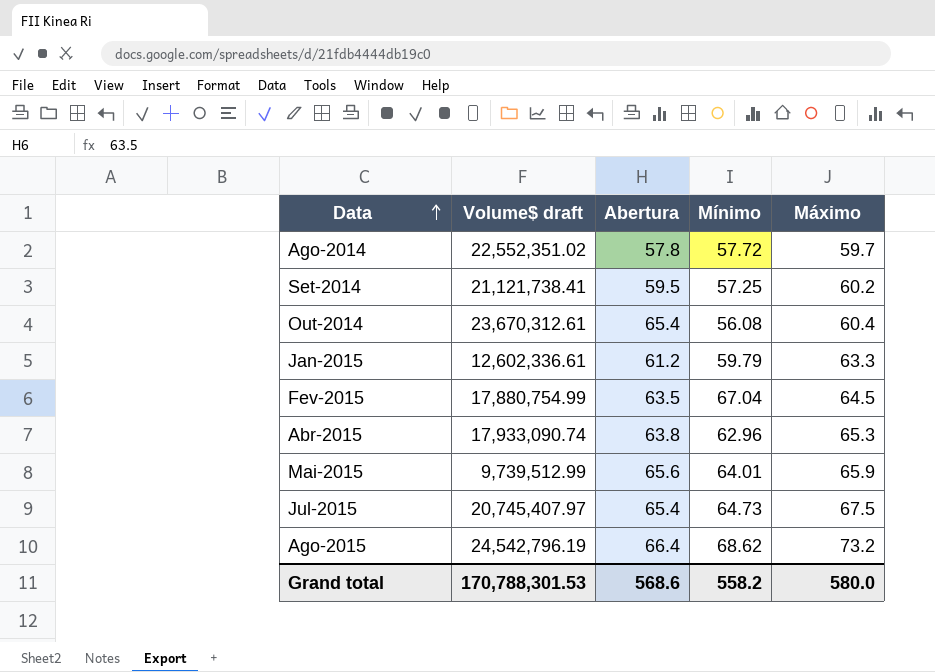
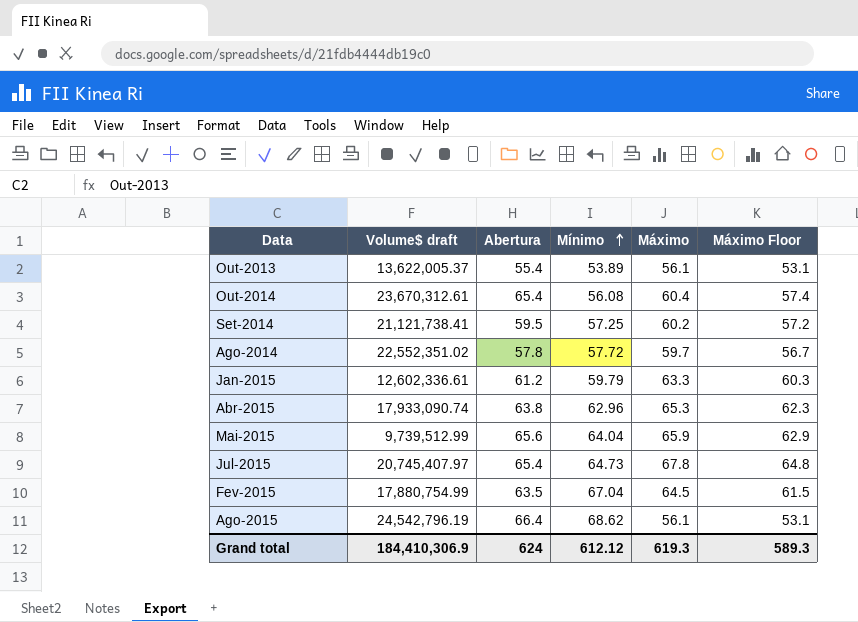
row order: Data ascending -> Mínimo ascending
column Máximo Floor | formula: none -> [Máximo] - 3
row Out-2013: none -> 13,622,005.37 | 55.4 | 53.89 | 56.1 | 53.1
Mai-2015 | Mínimo: 64.01 -> 64.04
Jul-2015 | Máximo: 67.5 -> 67.8
Ago-2015 | Máximo: 73.2 -> 56.1
Grand total | Volume$ draft: 170,788,301.53 -> 184,410,306.9
Grand total | Abertura: 568.6 -> 624
Grand total | Mínimo: 558.2 -> 612.12
Grand total | Máximo: 580.0 -> 619.3

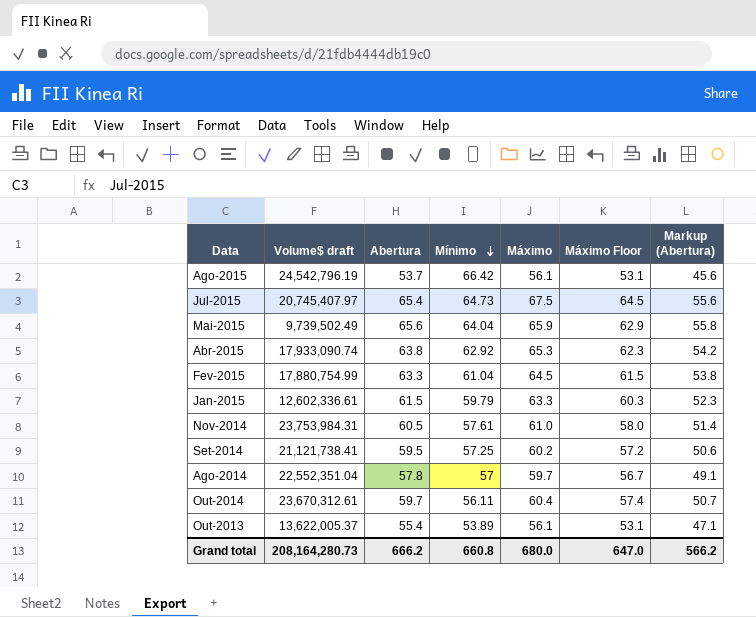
row order: Mínimo ascending -> Mínimo descending
column Markup (Abertura) | formula: none -> [Abertura] * 0.85
Ago-2015 | Abertura: 66.4 -> 53.7
Ago-2015 | Mínimo: 68.62 -> 66.42
Jul-2015 | Máximo: 67.8 -> 67.5
Jul-2015 | Máximo Floor: 64.8 -> 64.5
Mai-2015 | Volume$ draft: 9,739,512.99 -> 9,739,502.49
Abr-2015 | Mínimo: 62.96 -> 62.92
Fev-2015 | Abertura: 63.5 -> 63.3
Fev-2015 | Mínimo: 67.04 -> 61.04
Jan-2015 | Abertura: 61.2 -> 61.5
row Nov-2014: none -> 23,753,984.31 | 60.5 | 57.61 | 61.0 | 58.0 | 51.4
Ago-2014 | Volume$ draft: 22,552,351.02 -> 22,552,351.04
Ago-2014 | Mínimo: 57.72 -> 57
Out-2014 | Abertura: 65.4 -> 59.7
Out-2014 | Mínimo: 56.08 -> 56.11
Grand total | Volume$ draft: 184,410,306.9 -> 208,164,280.73
Grand total | Abertura: 624 -> 666.2
Grand total | Mínimo: 612.12 -> 660.8
Grand total | Máximo: 619.3 -> 680.0
Grand total | Máximo Floor: 589.3 -> 647.0

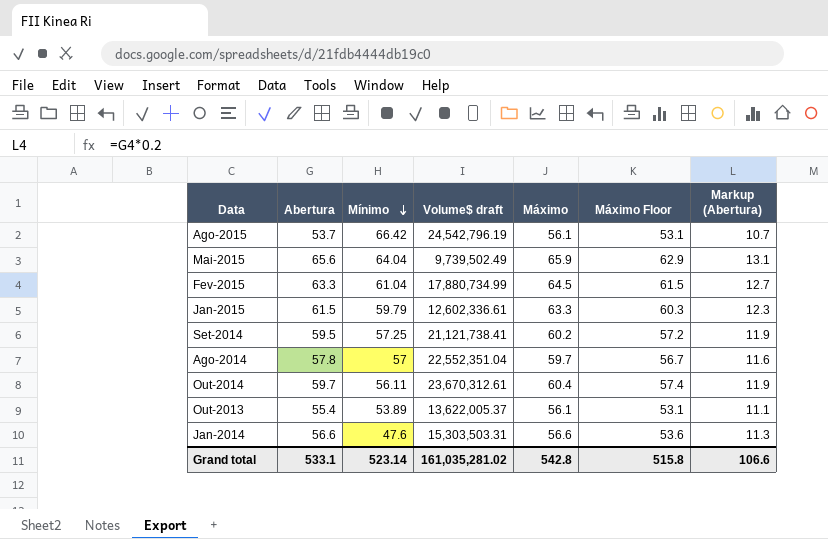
column Volume$ draft | position: 2 -> 4
column Markup (Abertura) | formula: [Abertura] * 0.85 -> [Abertura] * 0.2
row Jul-2015: 20,745,407.97 | 65.4 | 64.73 | 67.5 | 64.5 | 55.6 -> none
row Abr-2015: 17,933,090.74 | 63.8 | 62.92 | 65.3 | 62.3 | 54.2 -> none
row Nov-2014: 23,753,984.31 | 60.5 | 57.61 | 61.0 | 58.0 | 51.4 -> none
Fev-2015 | Volume$ draft: 17,880,754.99 -> 17,880,734.99
row Jan-2014: none -> 56.6 | 47.6 | 15,303,503.31 | 56.6 | 53.6 | 11.3
Grand total | Abertura: 666.2 -> 533.1
Grand total | Mínimo: 660.8 -> 523.14
Grand total | Volume$ draft: 208,164,280.73 -> 161,035,281.02
Grand total | Máximo: 680.0 -> 542.8
Grand total | Máximo Floor: 647.0 -> 515.8
Grand total | Markup (Abertura): 566.2 -> 106.6

